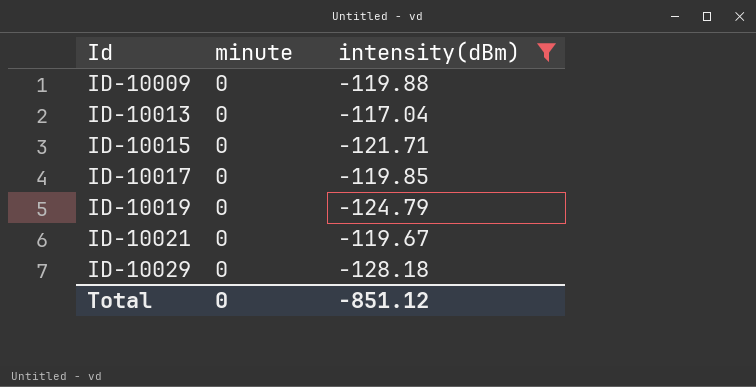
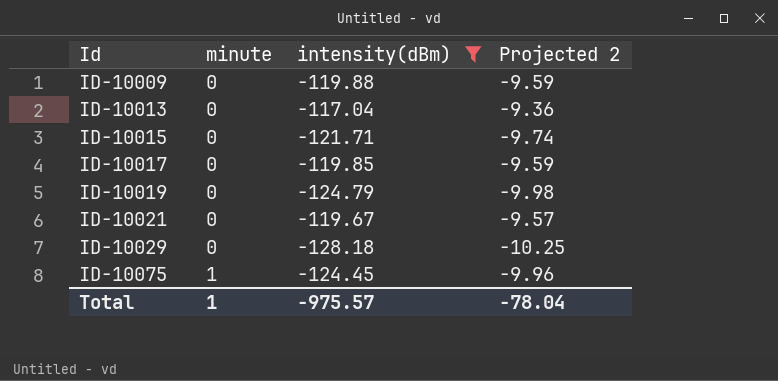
column Projected 2 | formula: none -> [intensity(dBm)] * 0.08
row ID-10075: none -> 1 | -124.45 | -9.96
Total | minute: 0 -> 1
Total | intensity(dBm): -851.12 -> -975.57

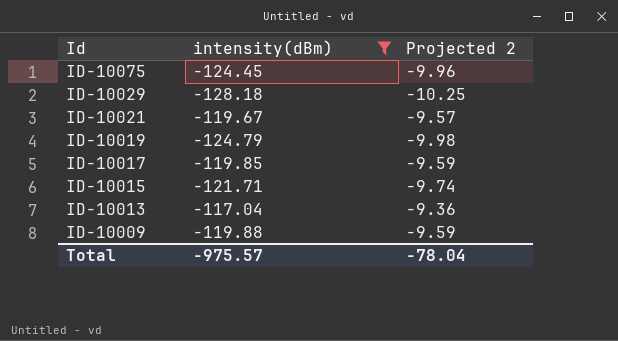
row order: Id ascending -> Id descending
column minute | position: 2 -> none

